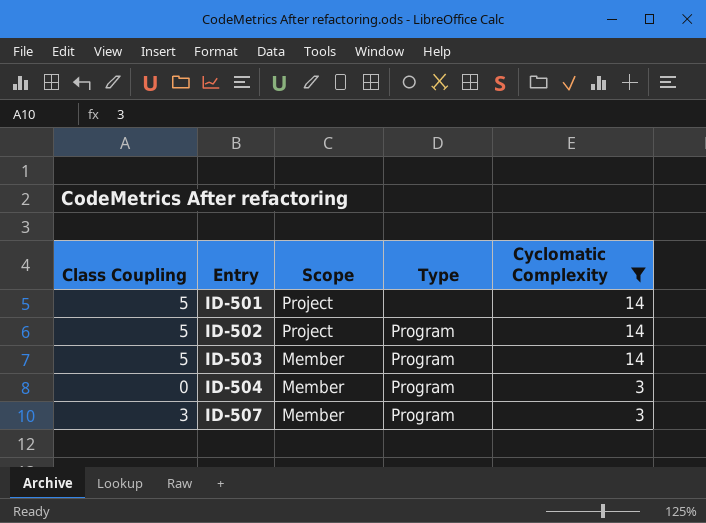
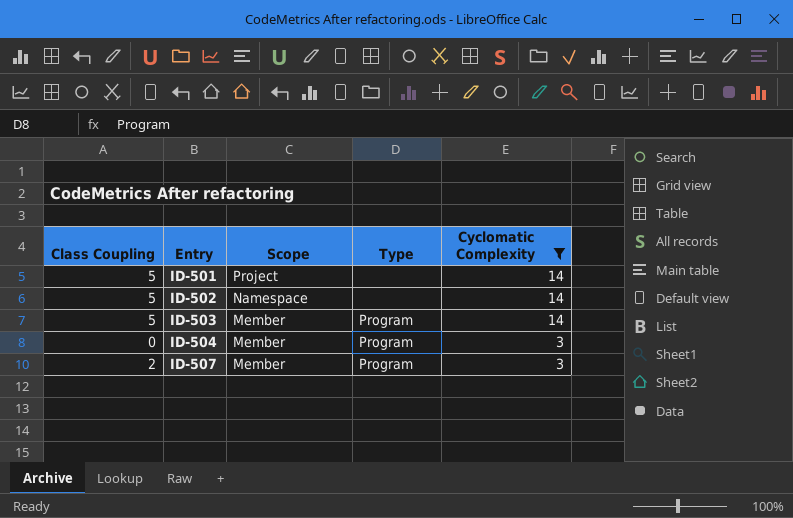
ID-502 | Scope: Project -> Namespace
ID-502 | Type: Program -> none
ID-507 | Class Coupling: 3 -> 2

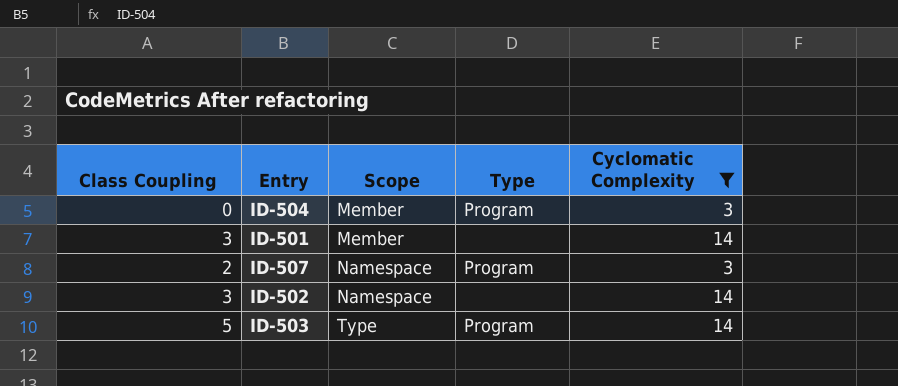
row order: Entry ascending -> Scope ascending
ID-501 | Class Coupling: 5 -> 3
ID-501 | Scope: Project -> Member
ID-507 | Scope: Member -> Namespace
ID-502 | Class Coupling: 5 -> 3
ID-503 | Scope: Member -> Type

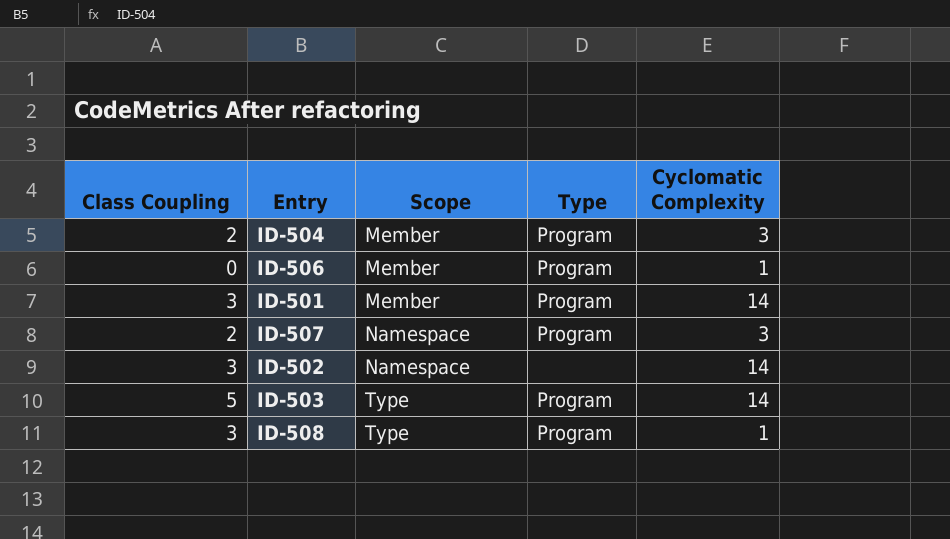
filter: Cyclomatic Complexity != 1 -> none
ID-504 | Class Coupling: 0 -> 2
ID-501 | Type: none -> Program

